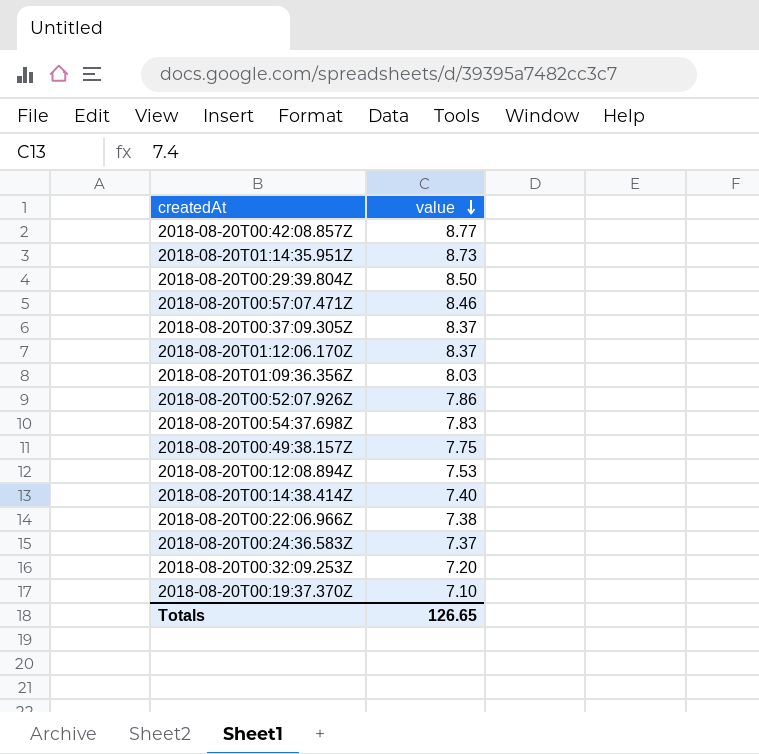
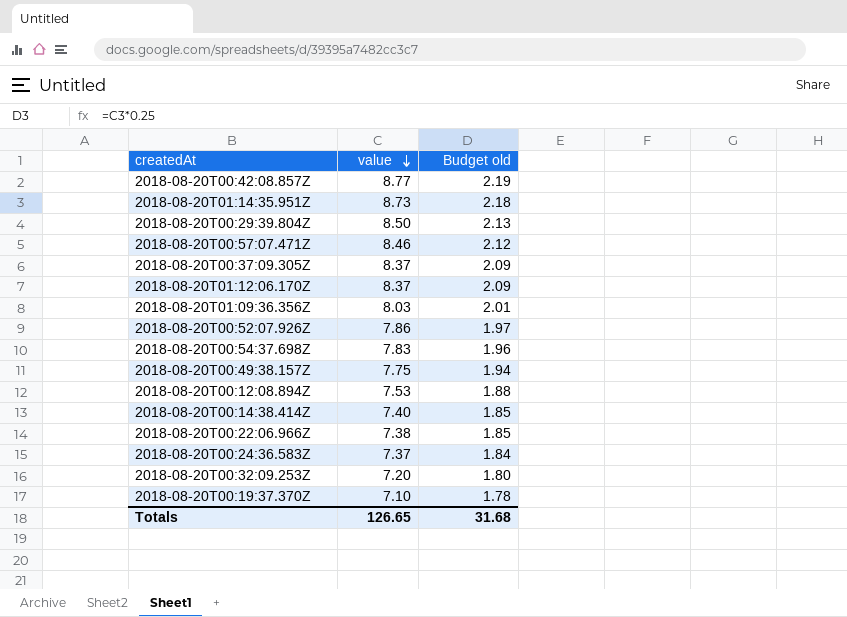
column Budget old | formula: none -> [value] * 0.25

